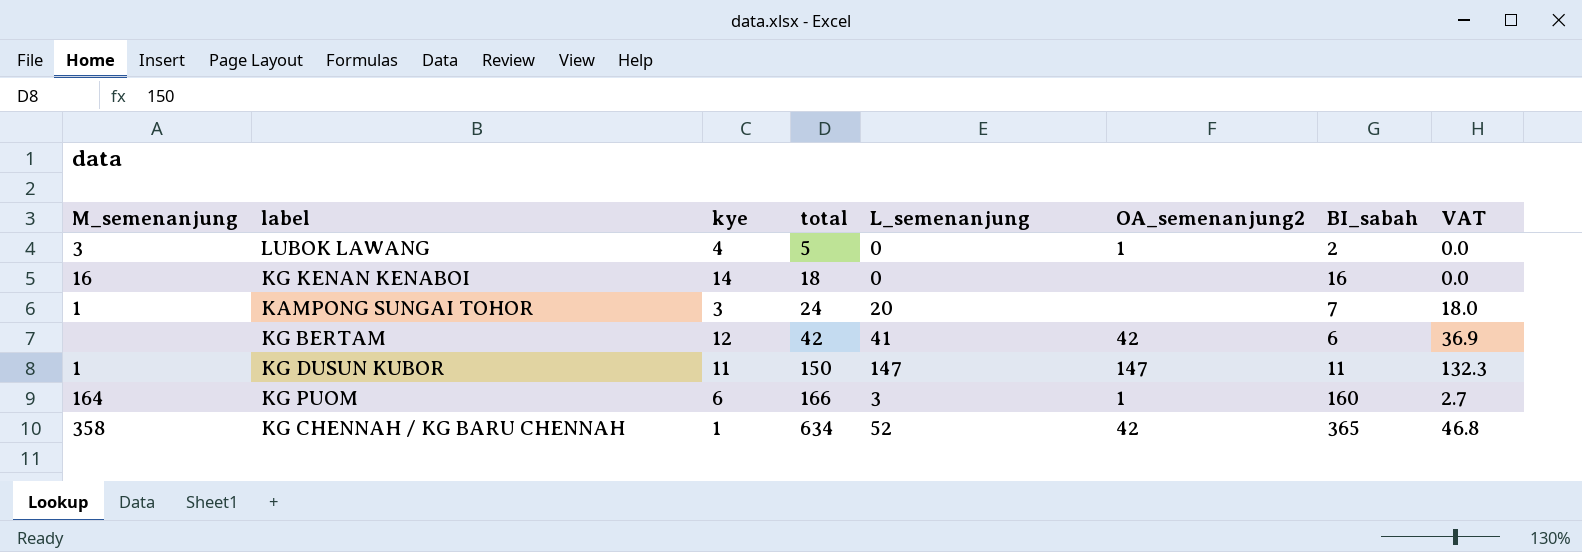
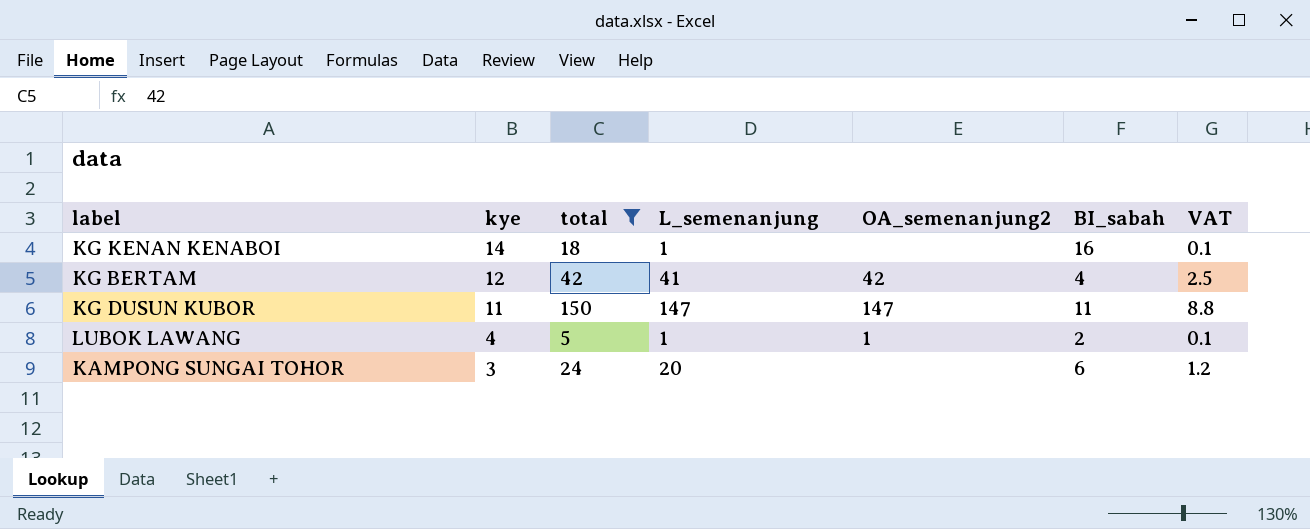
filter: none -> total <= 150
row order: total ascending -> kye descending
column M_semenanjung | position: 1 -> none
column VAT | formula: [L_semenanjung] * 0.9 -> [L_semenanjung] * 0.06
KG KENAN KENABOI | L_semenanjung: 0 -> 1
KG BERTAM | BI_sabah: 6 -> 4
LUBOK LAWANG | L_semenanjung: 0 -> 1
KAMPONG SUNGAI TOHOR | BI_sabah: 7 -> 6

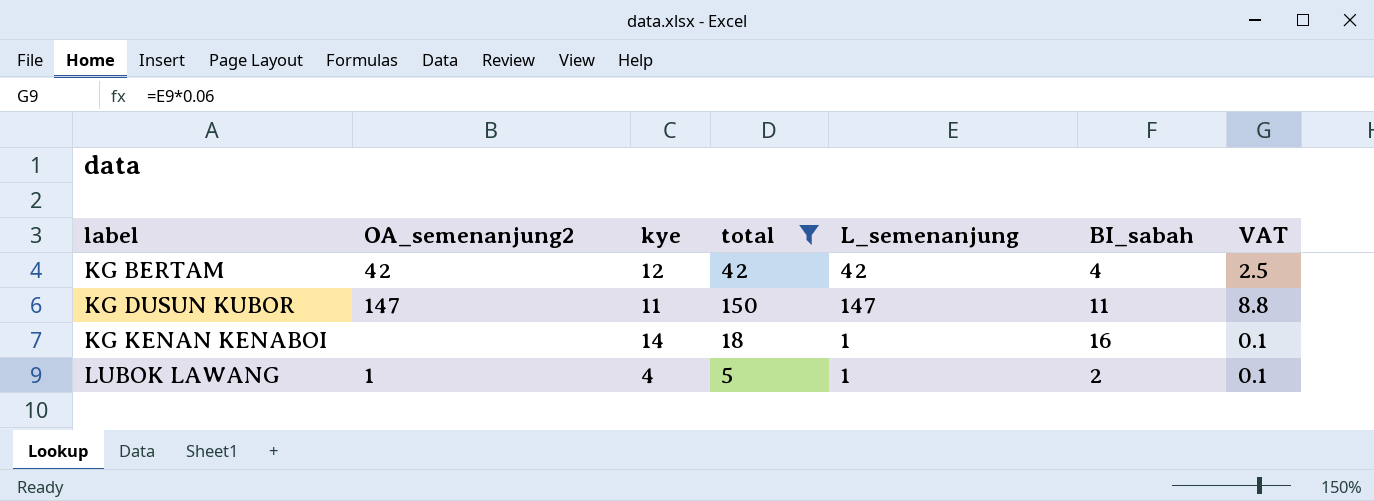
row order: kye descending -> label ascending
column OA_semenanjung2 | position: 5 -> 2
row KAMPONG SUNGAI TOHOR: 3 | 24 | 20 | none | 6 | 1.2 -> none
KG BERTAM | L_semenanjung: 41 -> 42

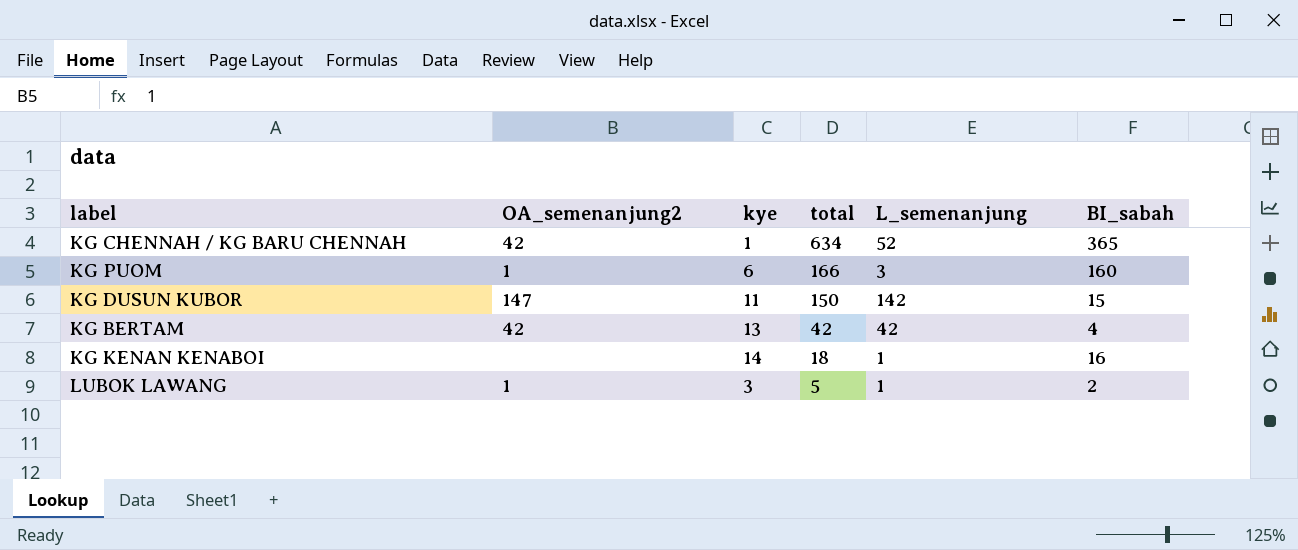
filter: total <= 150 -> none
row order: label ascending -> total descending
column VAT | formula: [L_semenanjung] * 0.06 -> none
KG DUSUN KUBOR | L_semenanjung: 147 -> 142
KG DUSUN KUBOR | BI_sabah: 11 -> 15
KG BERTAM | kye: 12 -> 13
LUBOK LAWANG | kye: 4 -> 3

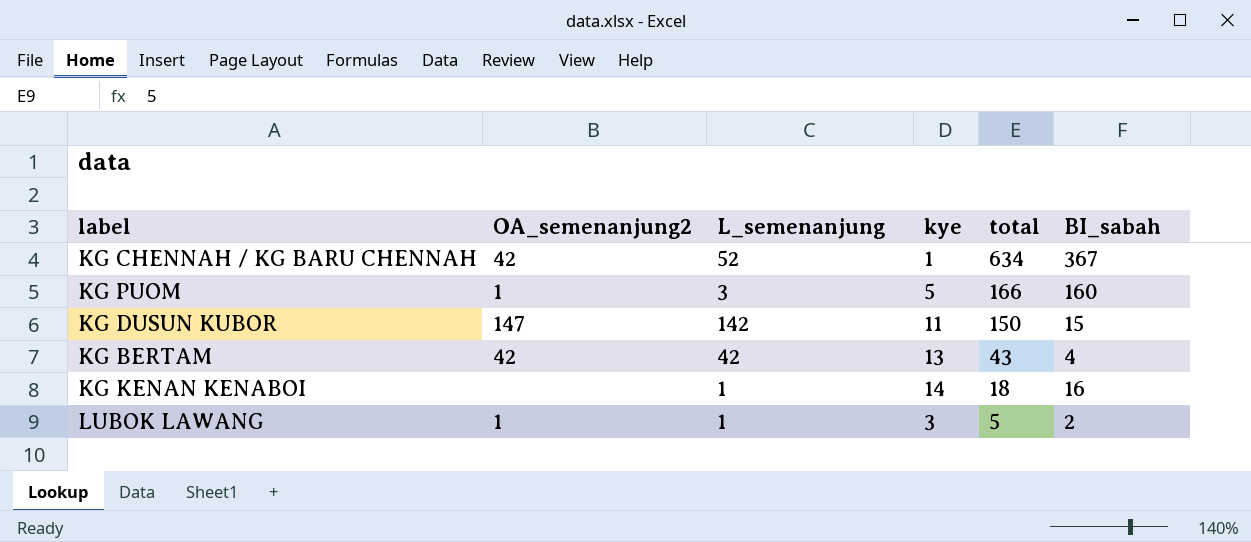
column L_semenanjung | position: 5 -> 3
KG CHENNAH / KG BARU CHENNAH | BI_sabah: 365 -> 367
KG PUOM | kye: 6 -> 5
KG BERTAM | total: 42 -> 43

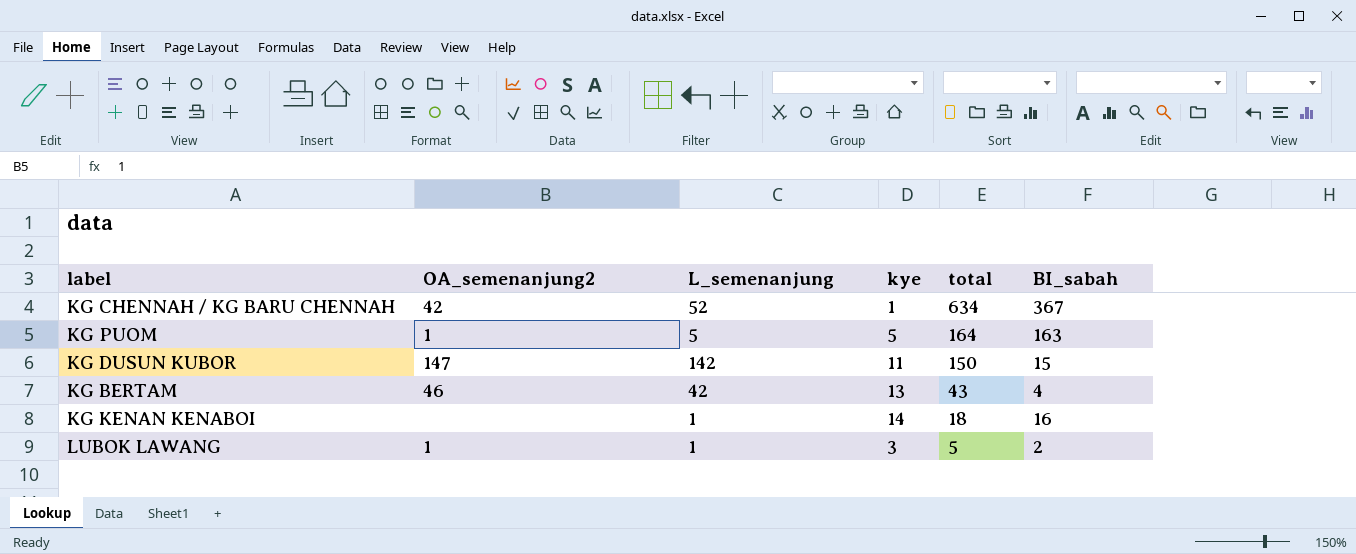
KG PUOM | L_semenanjung: 3 -> 5
KG PUOM | total: 166 -> 164
KG PUOM | BI_sabah: 160 -> 163
KG BERTAM | OA_semenanjung2: 42 -> 46

